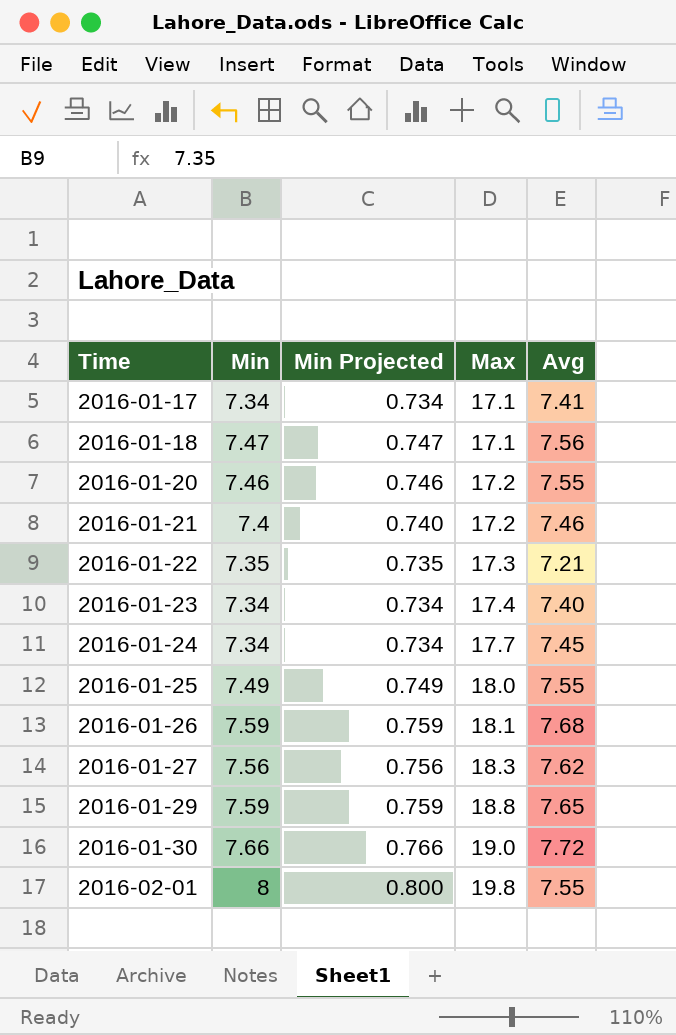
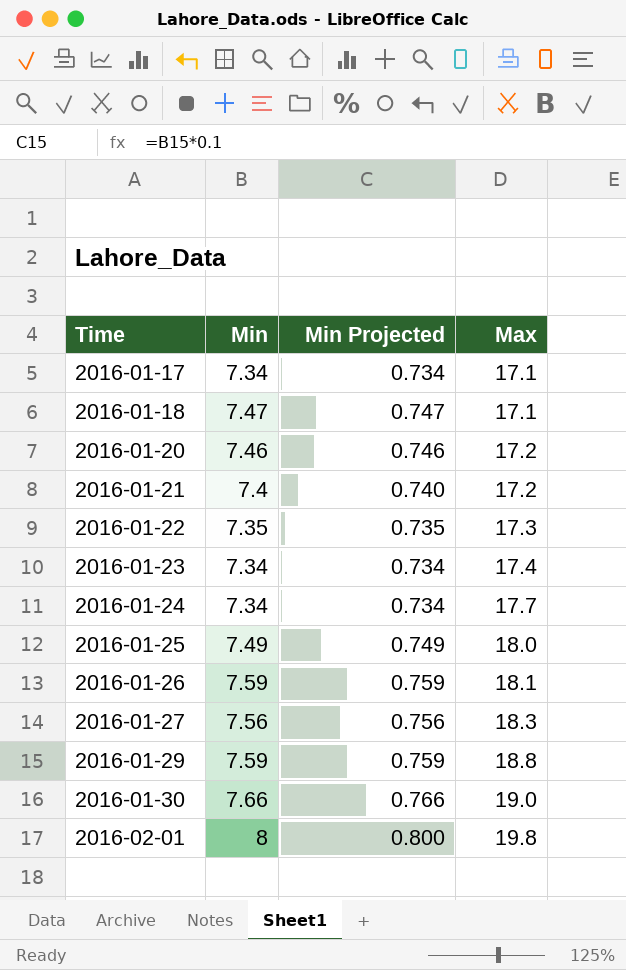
column Avg | position: 5 -> none

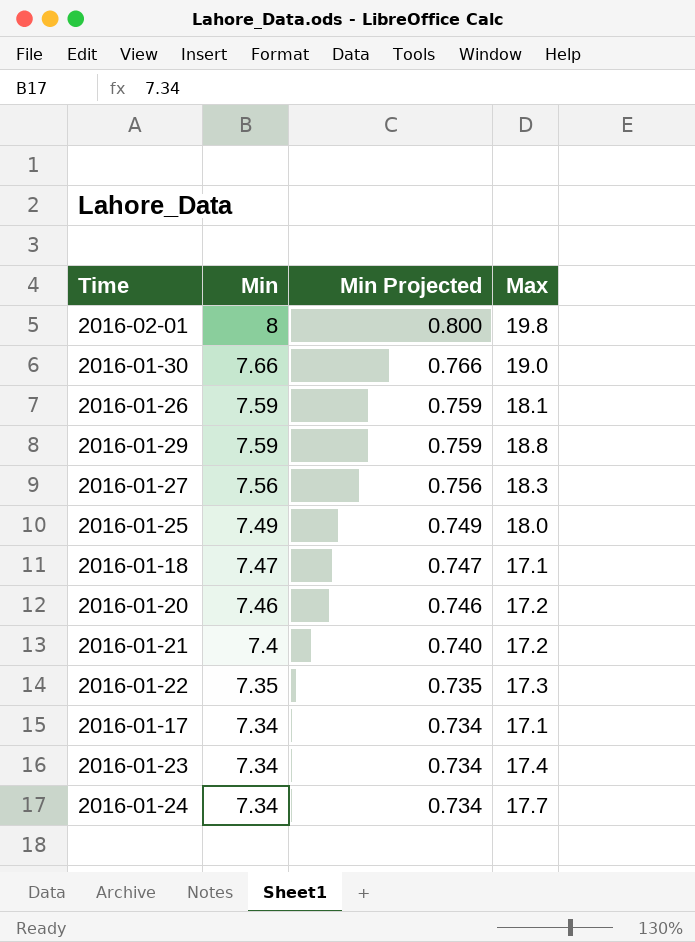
row order: Time ascending -> Min descending

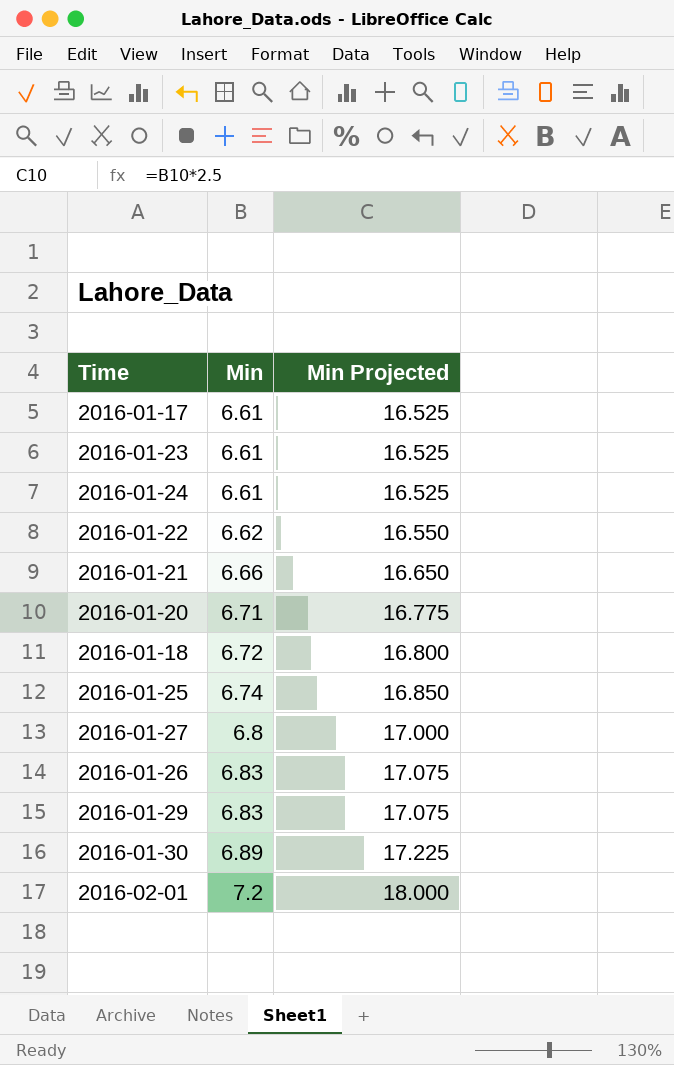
row order: Min descending -> Min ascending
column Max | position: 4 -> none
column Min Projected | formula: [Min] * 0.1 -> [Min] * 2.5
2016-01-17 | Min: 7.34 -> 6.61
2016-01-23 | Min: 7.34 -> 6.61
2016-01-24 | Min: 7.34 -> 6.61
2016-01-22 | Min: 7.35 -> 6.62
2016-01-21 | Min: 7.4 -> 6.66
2016-01-20 | Min: 7.46 -> 6.71
2016-01-18 | Min: 7.47 -> 6.72
2016-01-25 | Min: 7.49 -> 6.74
2016-01-27 | Min: 7.56 -> 6.8
2016-01-26 | Min: 7.59 -> 6.83
2016-01-29 | Min: 7.59 -> 6.83
2016-01-30 | Min: 7.66 -> 6.89
2016-02-01 | Min: 8 -> 7.2

